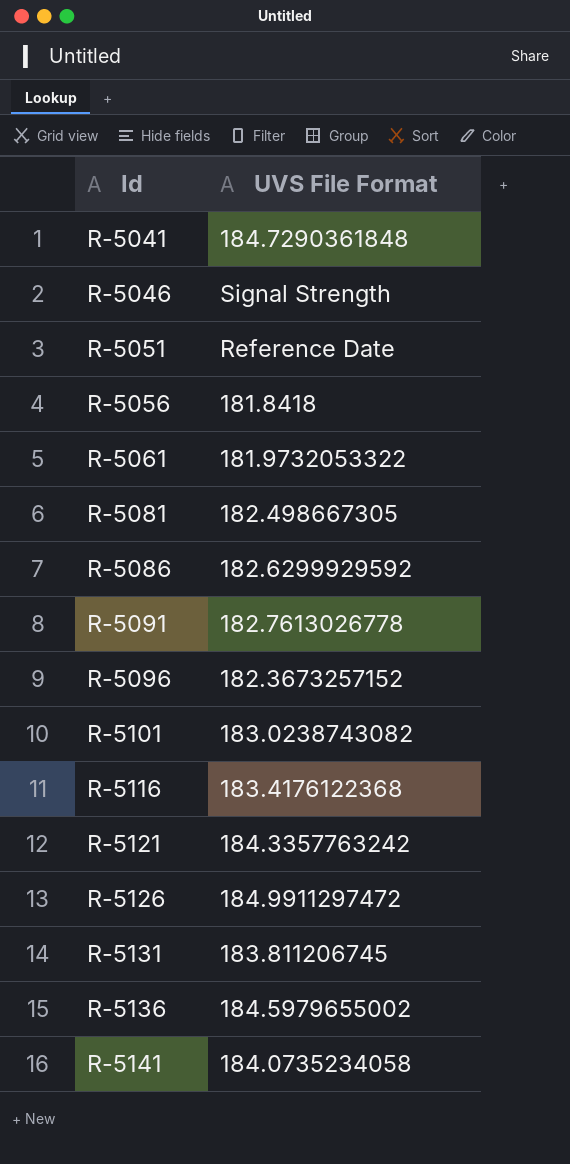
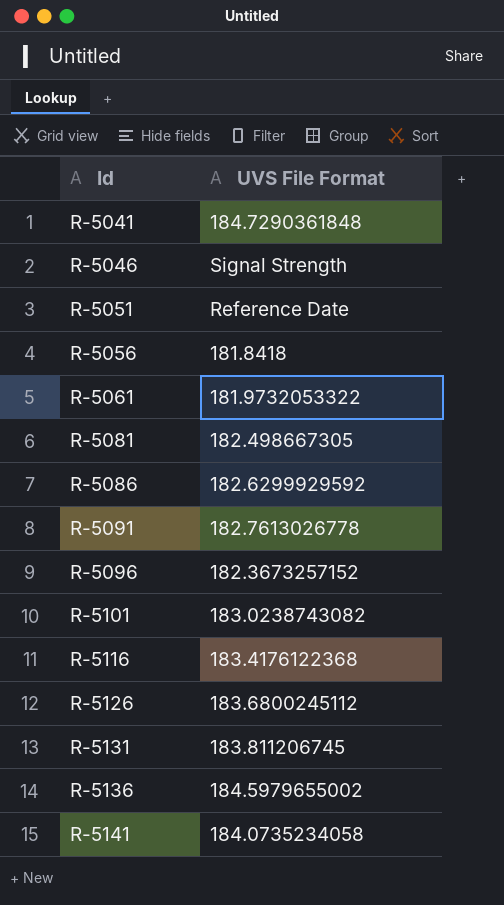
row R-5121: 184.3357763242 -> none
R-5126 | UVS File Format: 184.9911297472 -> 183.6800245112

